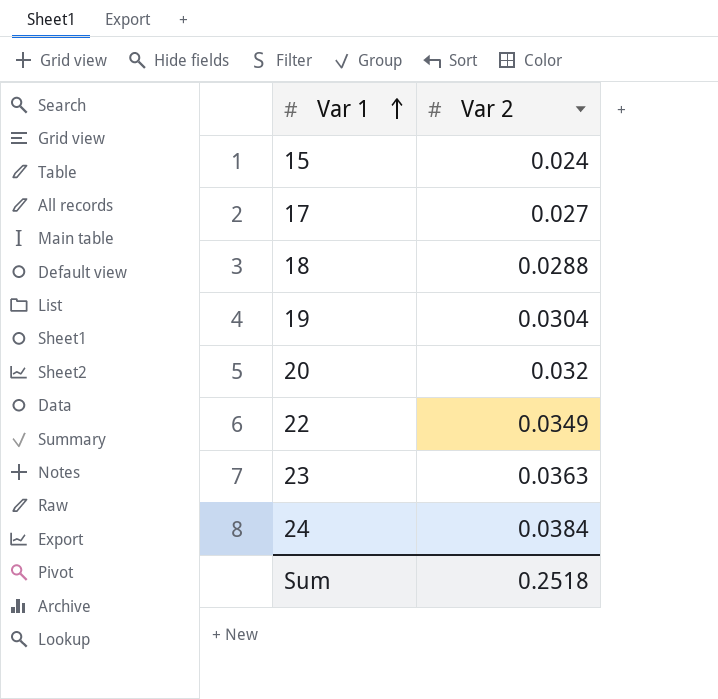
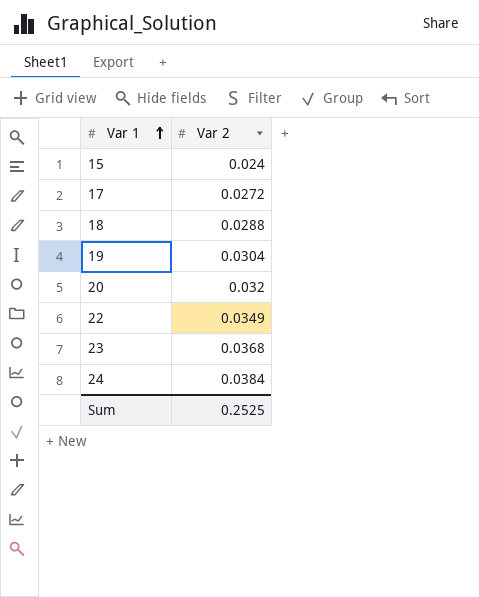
17 | Var 2: 0.027 -> 0.0272
23 | Var 2: 0.0363 -> 0.0368
Sum | Var 2: 0.2518 -> 0.2525

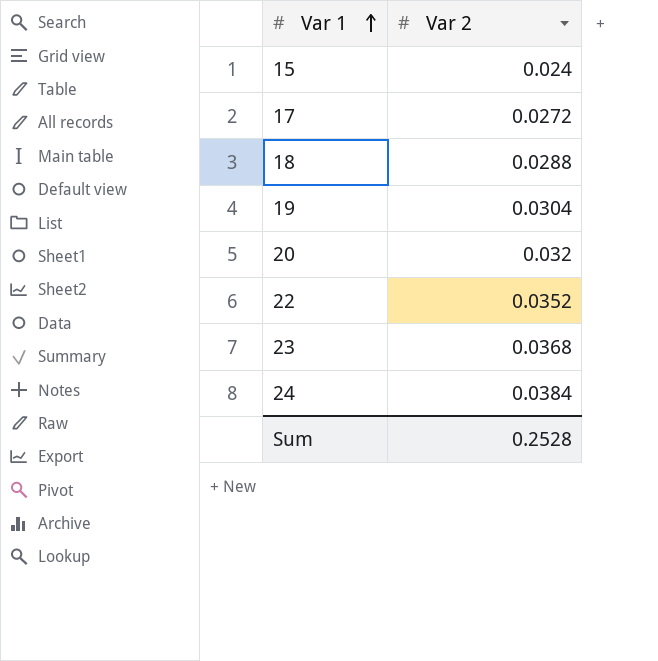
22 | Var 2: 0.0349 -> 0.0352
Sum | Var 2: 0.2525 -> 0.2528

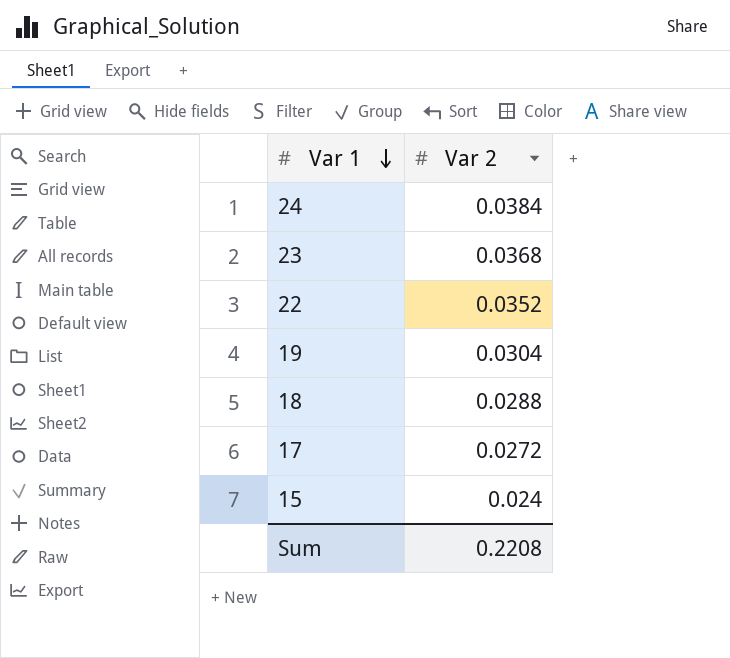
row order: Var 1 ascending -> Var 1 descending
row 20: 0.032 -> none
Sum | Var 2: 0.2528 -> 0.2208

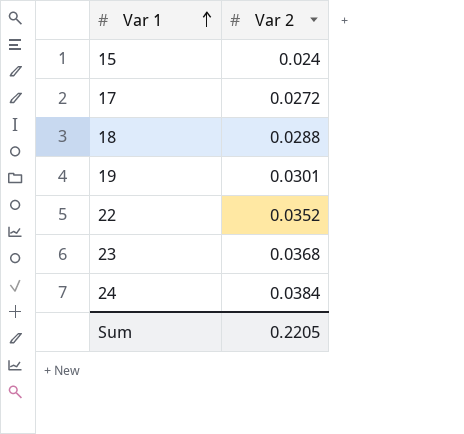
row order: Var 1 descending -> Var 1 ascending
19 | Var 2: 0.0304 -> 0.0301
Sum | Var 2: 0.2208 -> 0.2205

